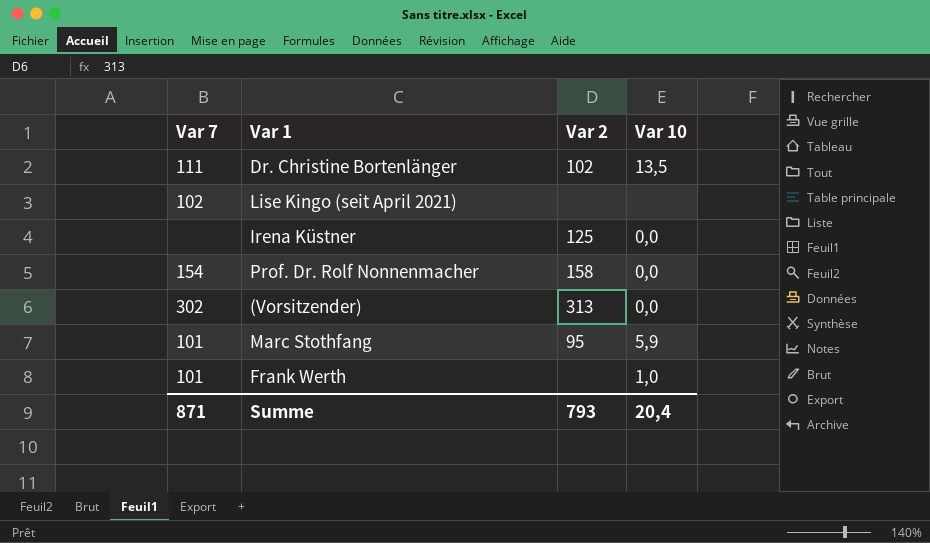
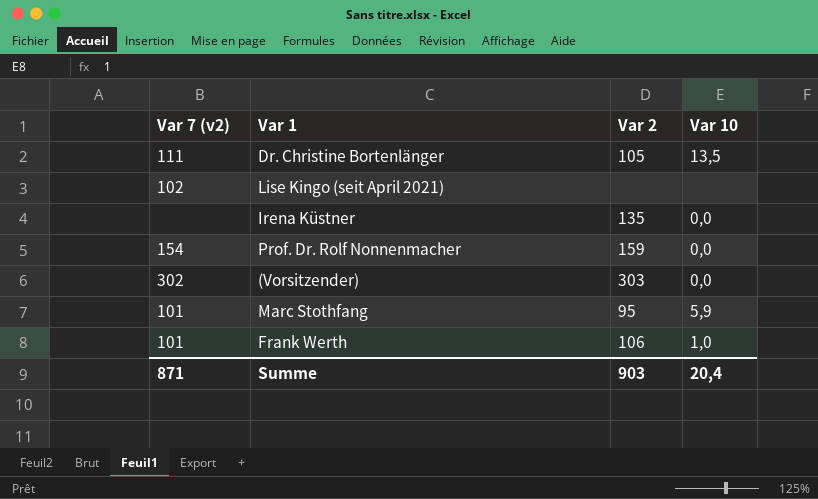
column name: Var 7 -> Var 7 (v2)
Dr. Christine Bortenlänger | Var 2: 102 -> 105
Irena Küstner | Var 2: 125 -> 135
Prof. Dr. Rolf Nonnenmacher | Var 2: 158 -> 159
(Vorsitzender) | Var 2: 313 -> 303
Frank Werth | Var 2: none -> 106
Summe | Var 2: 793 -> 903

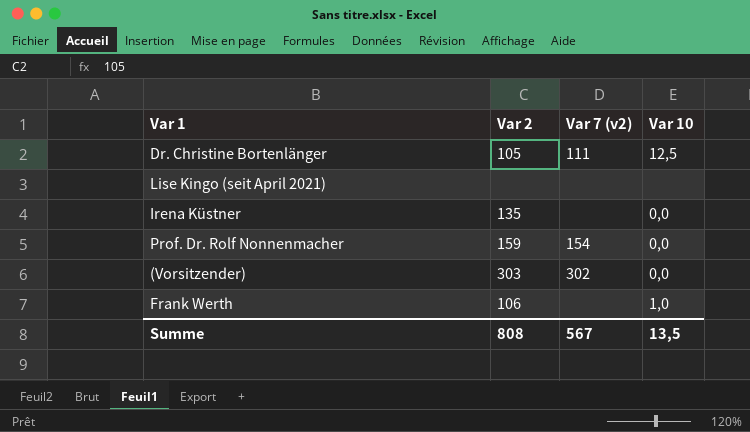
column Var 7 (v2) | position: 1 -> 3
row Marc Stothfang: 101 | 95 | 5,9 -> none
Dr. Christine Bortenlänger | Var 10: 13,5 -> 12,5
Lise Kingo (seit April 2021) | Var 7 (v2): 102 -> none
Frank Werth | Var 7 (v2): 101 -> none
Summe | Var 2: 903 -> 808
Summe | Var 7 (v2): 871 -> 567
Summe | Var 10: 20,4 -> 13,5

